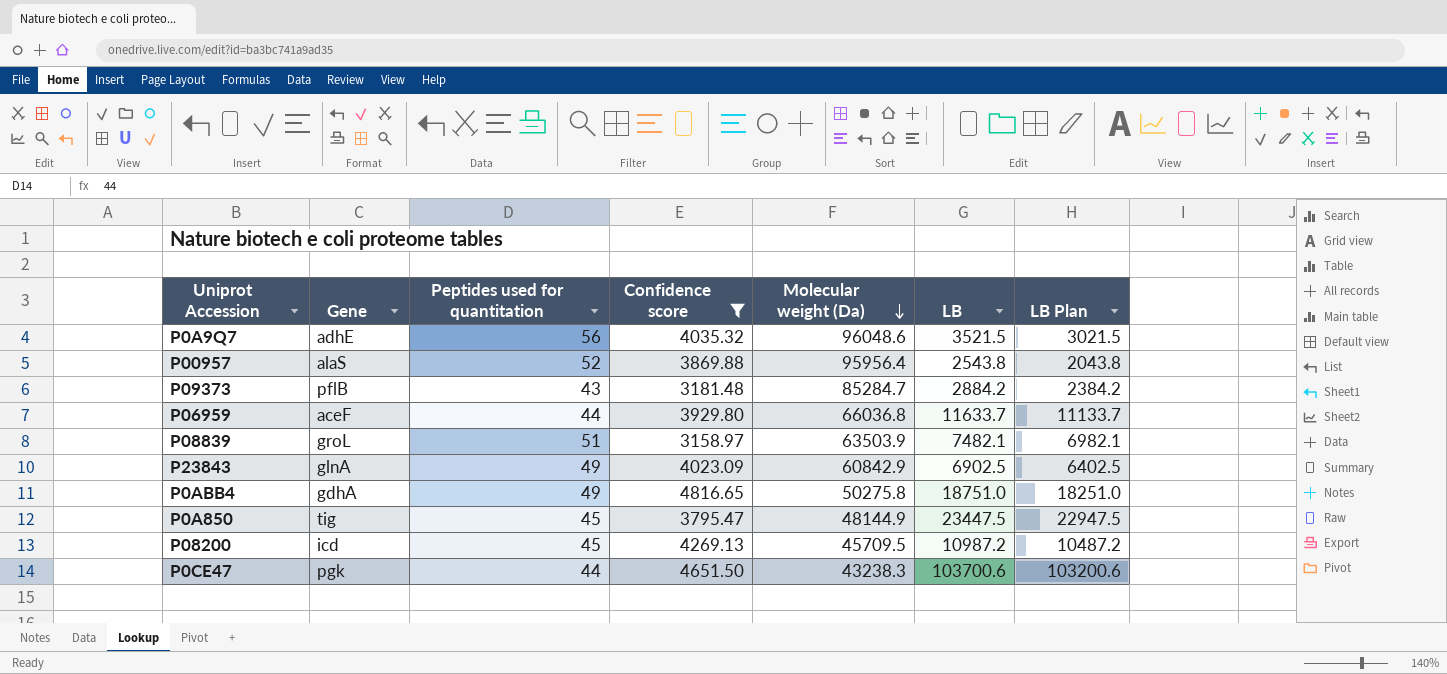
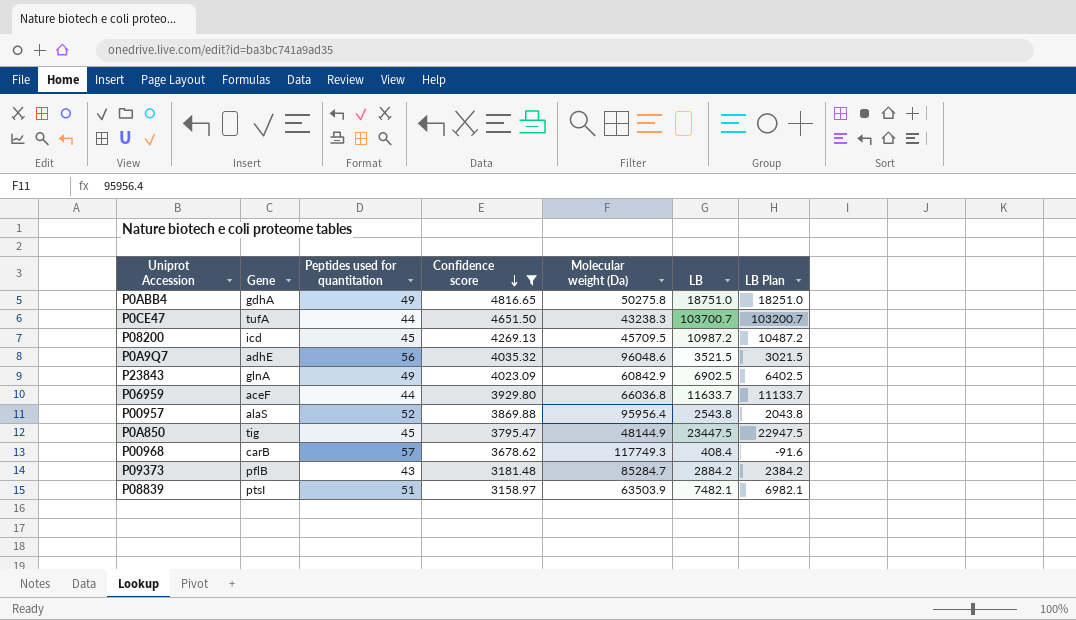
row order: Molecular weight (Da) descending -> Confidence score descending
P0CE47 | Gene: pgk -> tufA
P0CE47 | LB: 103700.6 -> 103700.7
P0CE47 | LB Plan: 103200.6 -> 103200.7
row P00968: none -> carB | 57 | 3678.62 | 117749.3 | 408.4 | -91.6
P08839 | Gene: groL -> ptsI

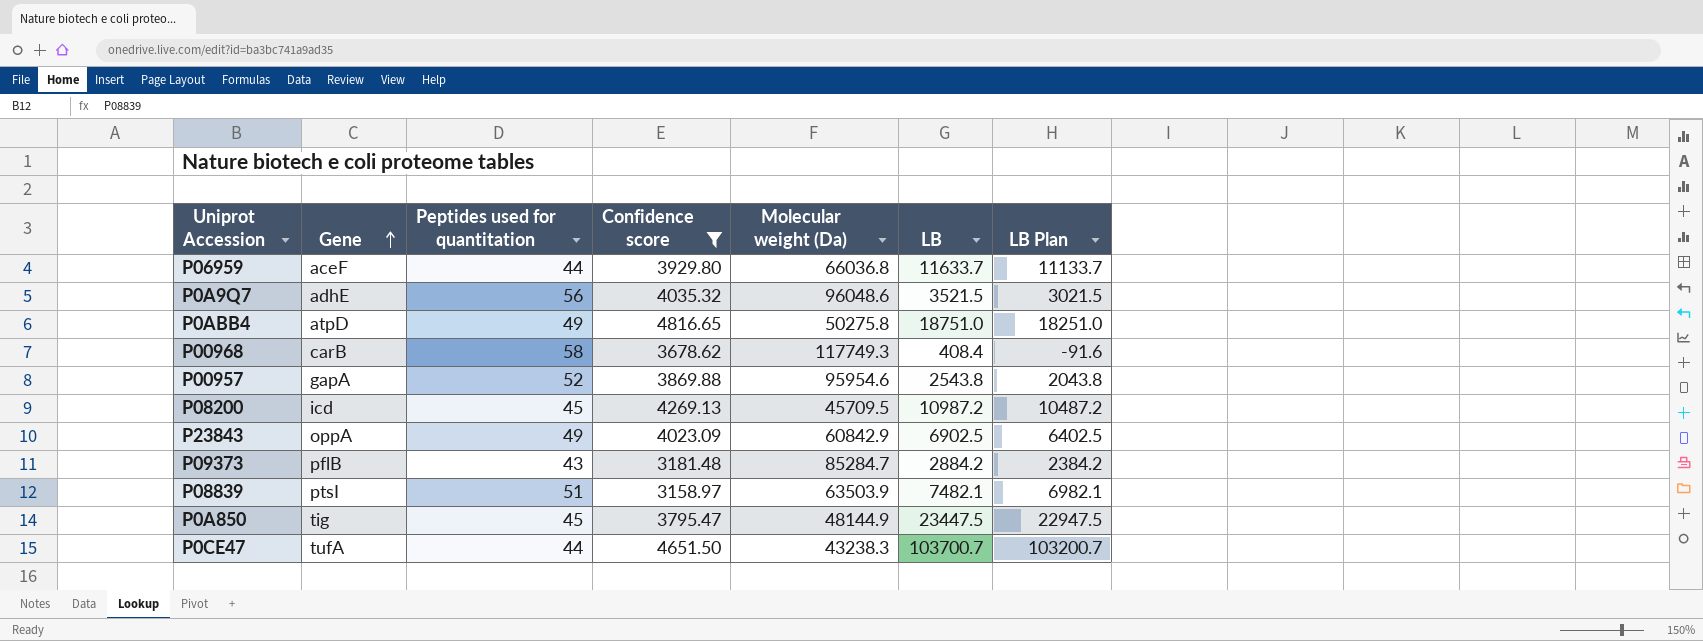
row order: Confidence score descending -> Gene ascending
P0ABB4 | Gene: gdhA -> atpD
P00968 | Peptides used for quantitation: 57 -> 58
P00957 | Gene: alaS -> gapA
P00957 | Molecular weight (Da): 95956.4 -> 95954.6
P23843 | Gene: glnA -> oppA

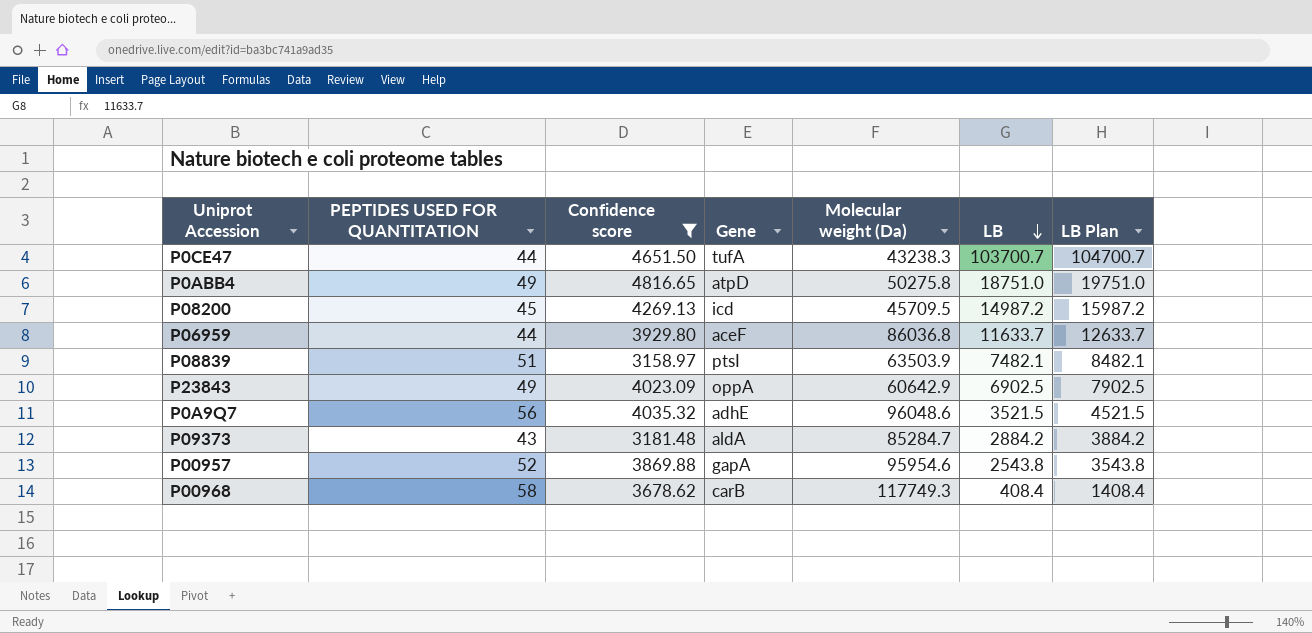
row order: Gene ascending -> LB descending
column name: Peptides used for quantitation -> PEPTIDES USED FOR QUANTITATION
column Gene | position: 2 -> 4
column LB Plan | formula: [LB] - 500 -> [LB] + 1000
row P0A850: tig | 45 | 3795.47 | 48144.9 | 23447.5 | 22947.5 -> none
P08200 | LB: 10987.2 -> 14987.2
P06959 | Molecular weight (Da): 66036.8 -> 86036.8
P23843 | Molecular weight (Da): 60842.9 -> 60642.9
P09373 | Gene: pflB -> aldA

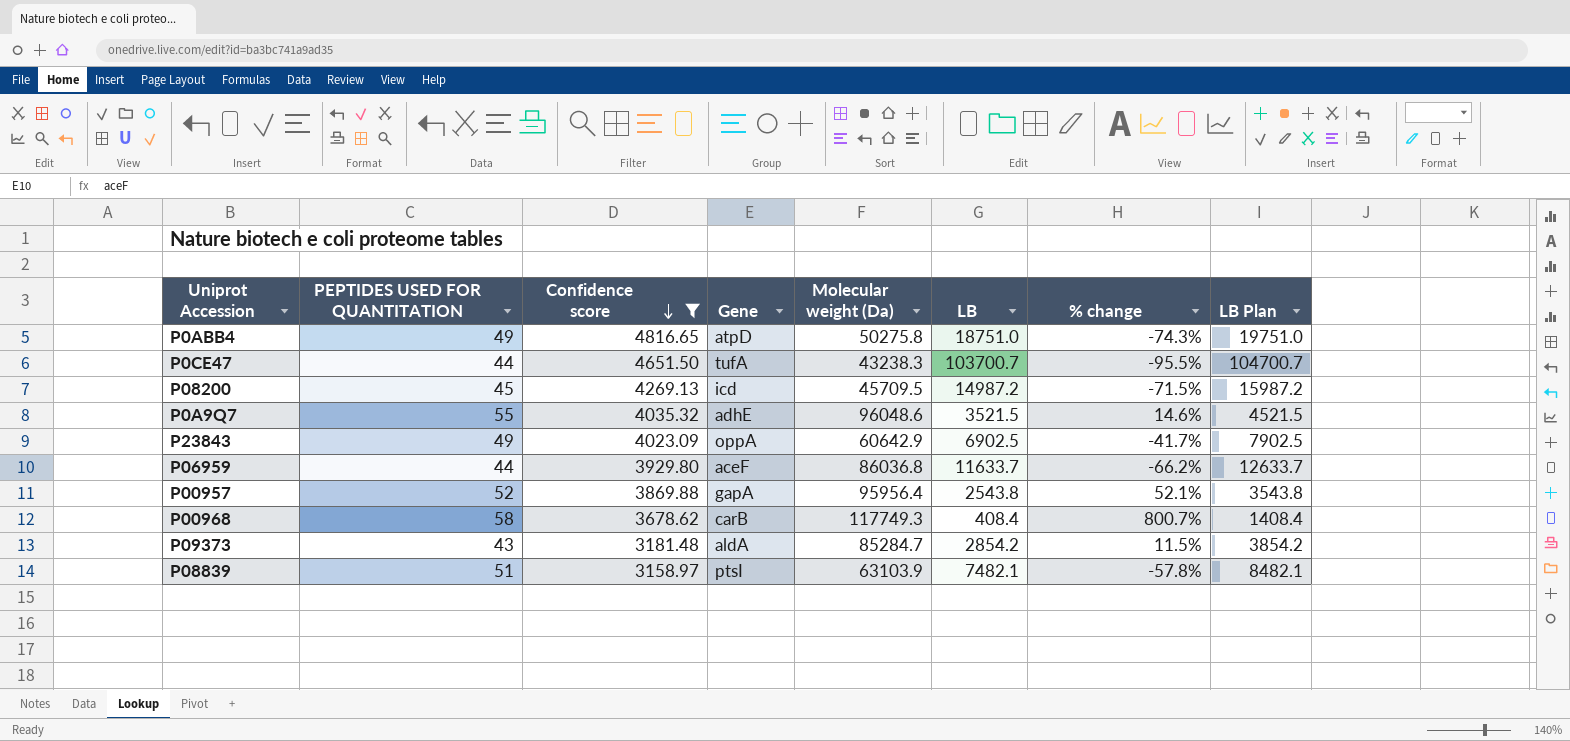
row order: LB descending -> Confidence score descending
column % change | formula: none -> ([Confidence score] - [LB]) / [LB]
P0A9Q7 | PEPTIDES USED FOR QUANTITATION: 56 -> 55
P00957 | Molecular weight (Da): 95954.6 -> 95956.4
P09373 | LB: 2884.2 -> 2854.2
P09373 | LB Plan: 3884.2 -> 3854.2
P08839 | Molecular weight (Da): 63503.9 -> 63103.9

